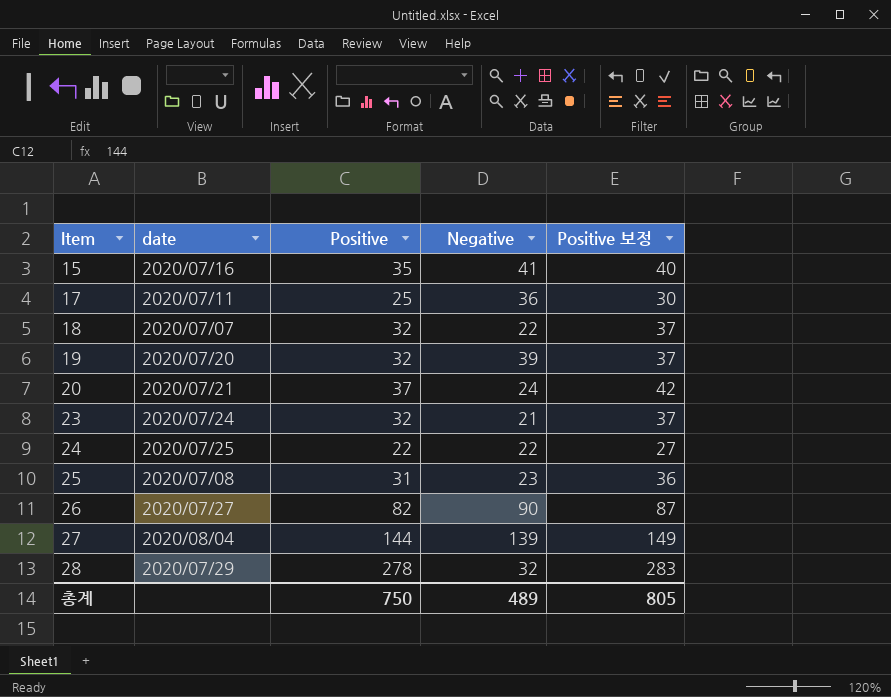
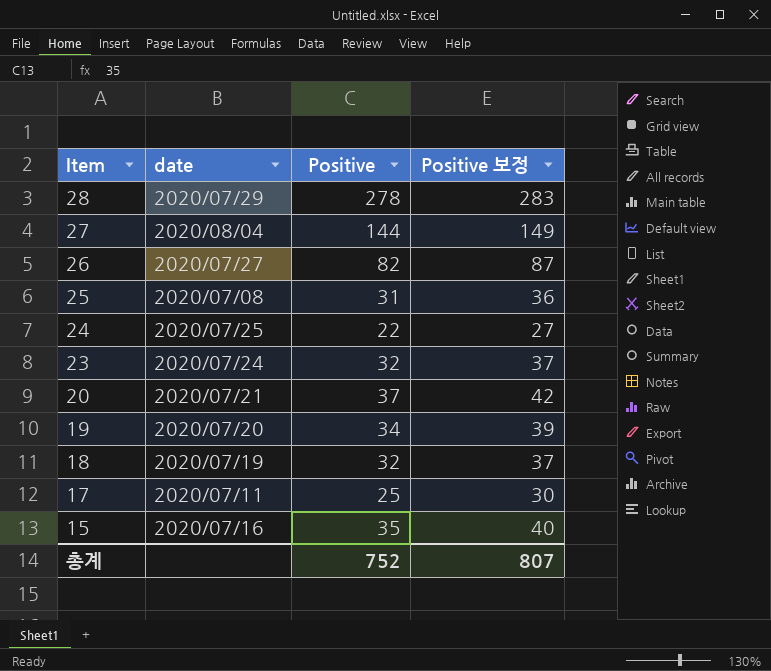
row order: Item ascending -> Item descending
column Negative | position: 4 -> none
19 | Positive: 32 -> 34
19 | Positive 보정: 37 -> 39
18 | date: 2020/07/07 -> 2020/07/19
총계 | Positive: 750 -> 752
총계 | Positive 보정: 805 -> 807

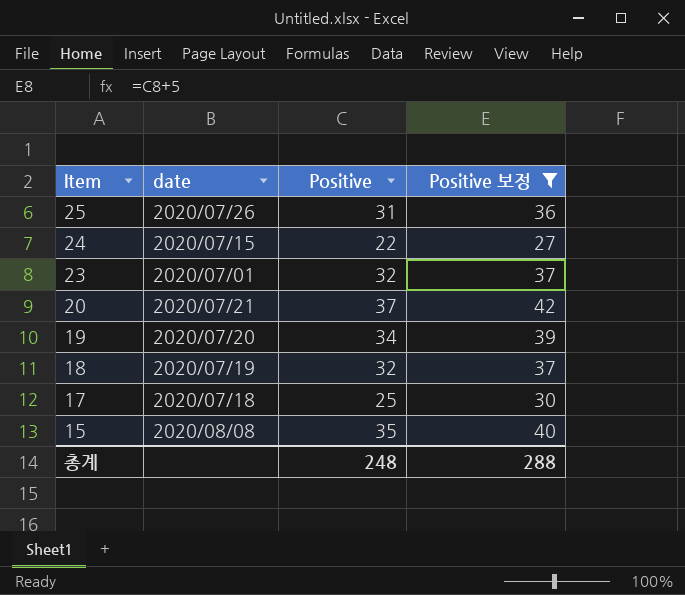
filter: none -> Positive 보정 <= 42
25 | date: 2020/07/08 -> 2020/07/26
24 | date: 2020/07/25 -> 2020/07/15
23 | date: 2020/07/24 -> 2020/07/01
17 | date: 2020/07/11 -> 2020/07/18
15 | date: 2020/07/16 -> 2020/08/08
총계 | Positive: 752 -> 248
총계 | Positive 보정: 807 -> 288

